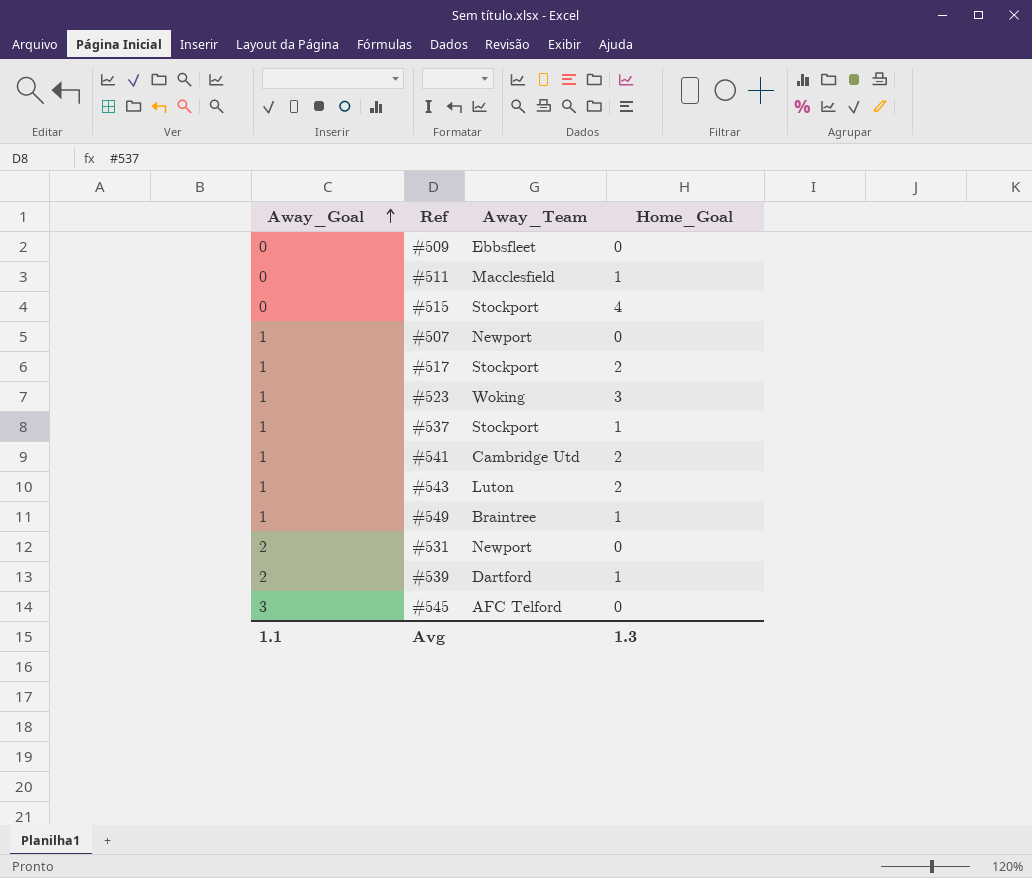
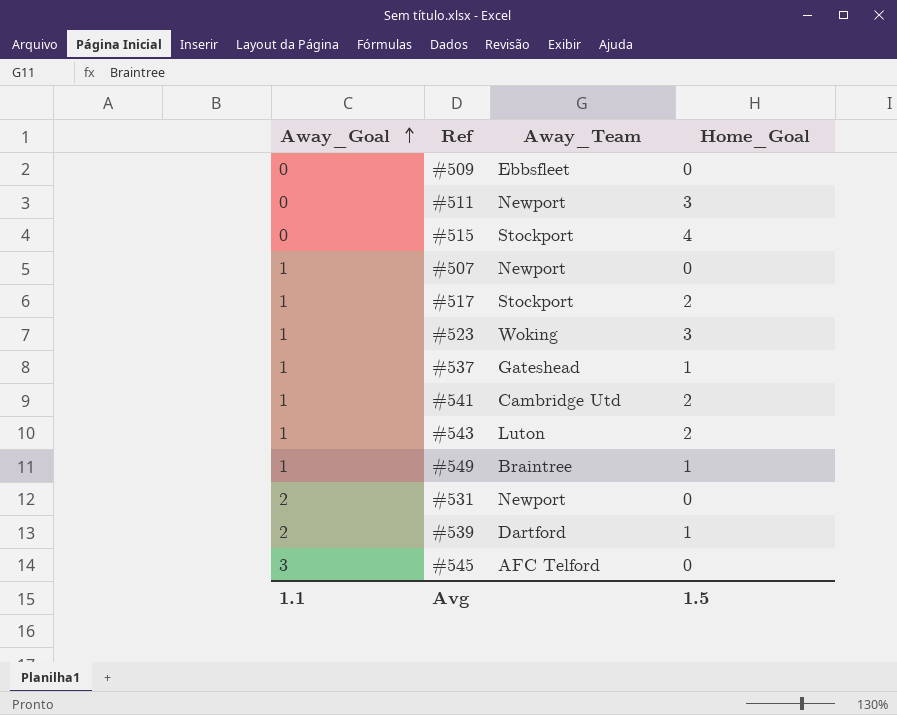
#511 | Away_Team: Macclesfield -> Newport
#511 | Home_Goal: 1 -> 3
#537 | Away_Team: Stockport -> Gateshead
Avg | Home_Goal: 1.3 -> 1.5

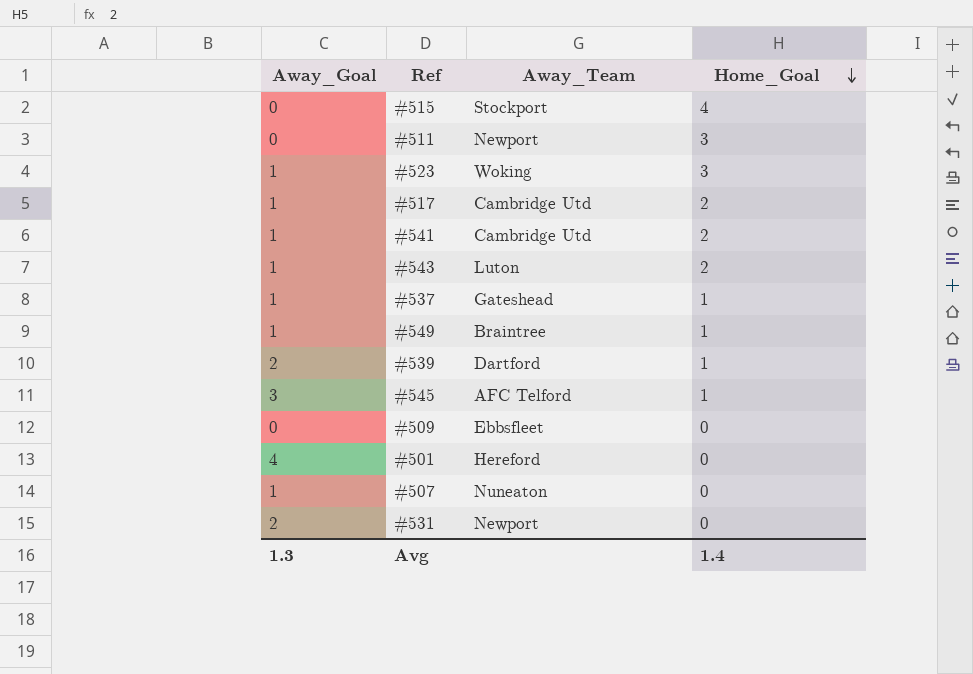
row order: Away_Goal ascending -> Home_Goal descending
#517 | Away_Team: Stockport -> Cambridge Utd
#545 | Home_Goal: 0 -> 1
row #501: none -> 4 | Hereford | 0
#507 | Away_Team: Newport -> Nuneaton
Avg | Away_Goal: 1.1 -> 1.3
Avg | Home_Goal: 1.5 -> 1.4

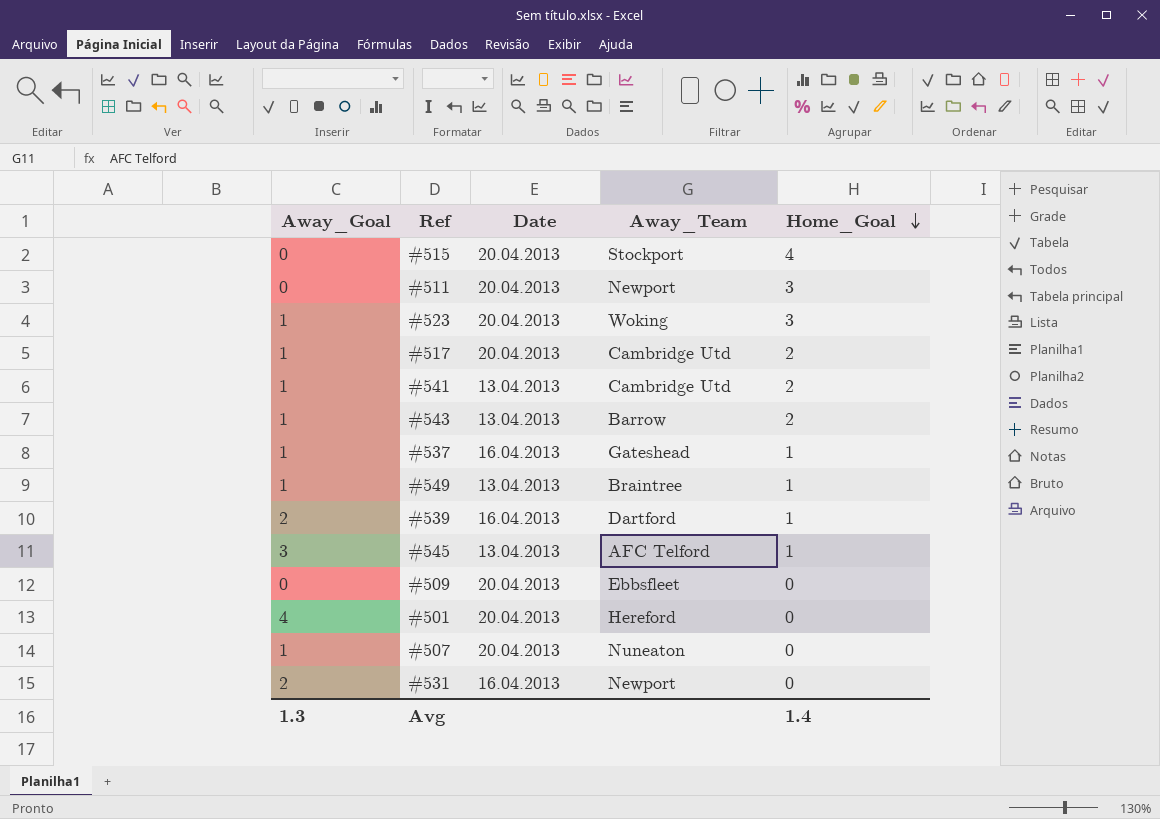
column Date | position: none -> 3
#543 | Away_Team: Luton -> Barrow

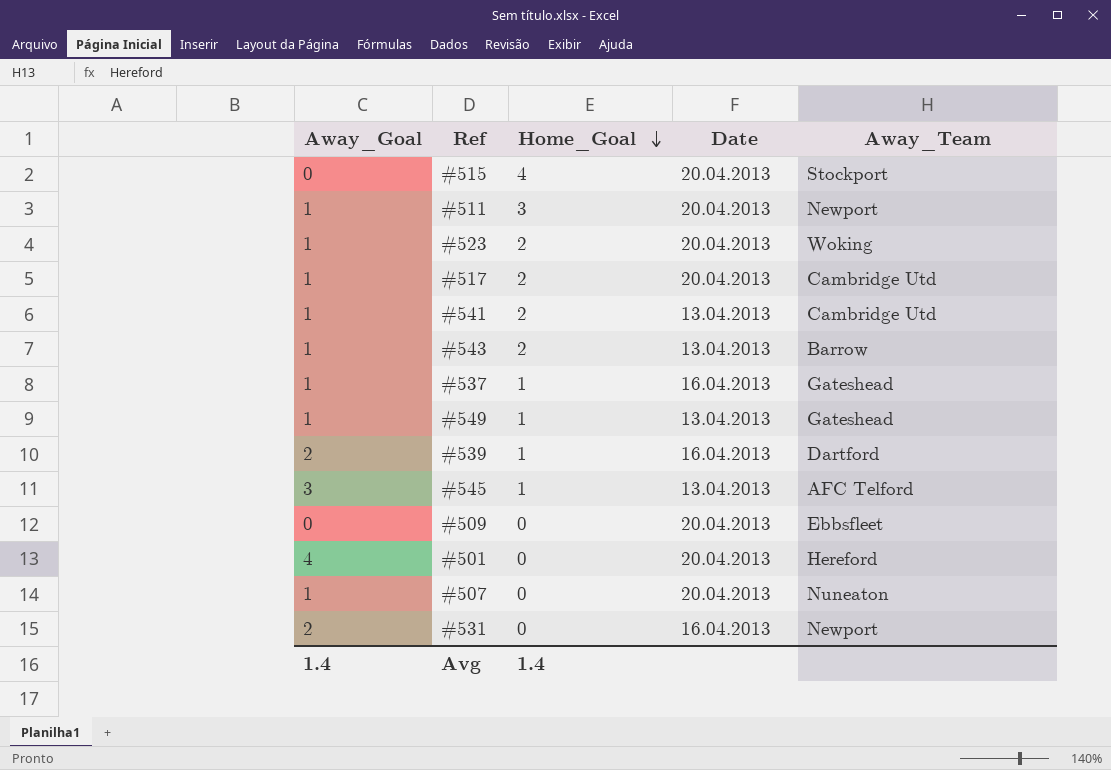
column Home_Goal | position: 5 -> 3
#511 | Away_Goal: 0 -> 1
#523 | Home_Goal: 3 -> 2
#549 | Away_Team: Braintree -> Gateshead
Avg | Away_Goal: 1.3 -> 1.4

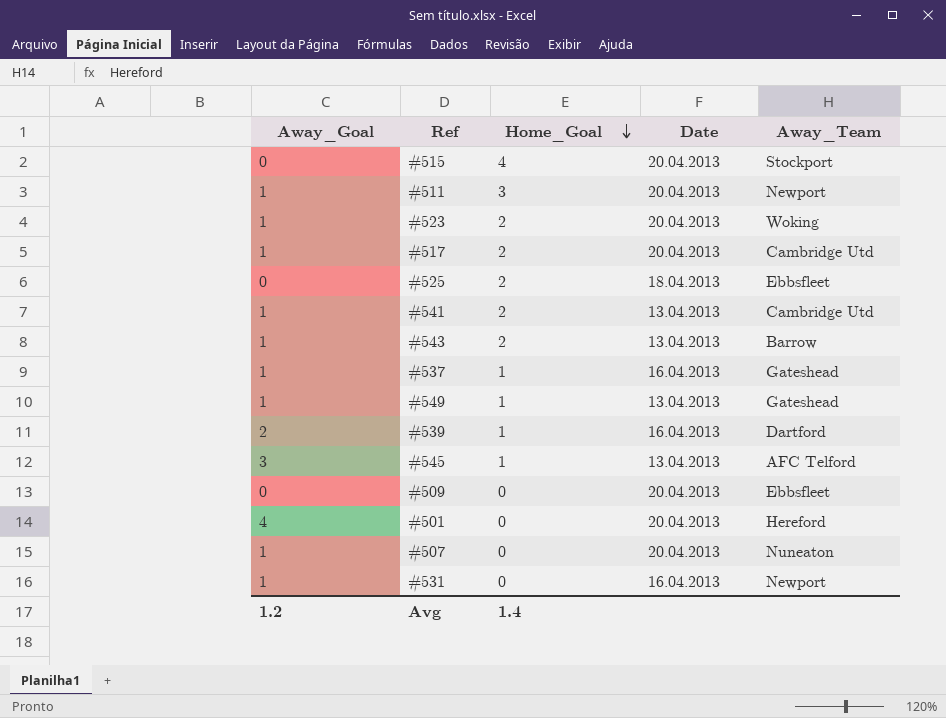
row #525: none -> 0 | 2 | 18.04.2013 | Ebbsfleet
#531 | Away_Goal: 2 -> 1
Avg | Away_Goal: 1.4 -> 1.2

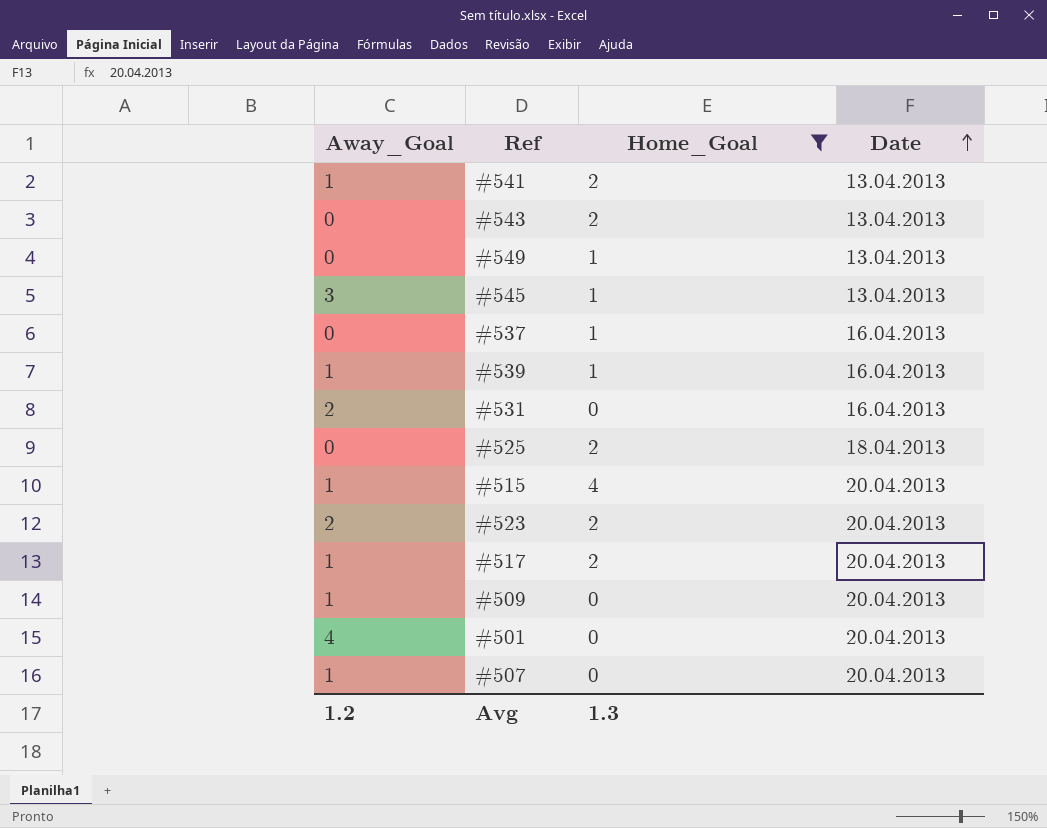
filter: none -> Home_Goal != 3
row order: Home_Goal descending -> Date ascending
column Away_Team | position: 5 -> none
#543 | Away_Goal: 1 -> 0
#549 | Away_Goal: 1 -> 0
#537 | Away_Goal: 1 -> 0
#539 | Away_Goal: 2 -> 1
#531 | Away_Goal: 1 -> 2
#515 | Away_Goal: 0 -> 1
#523 | Away_Goal: 1 -> 2
#509 | Away_Goal: 0 -> 1
Avg | Home_Goal: 1.4 -> 1.3

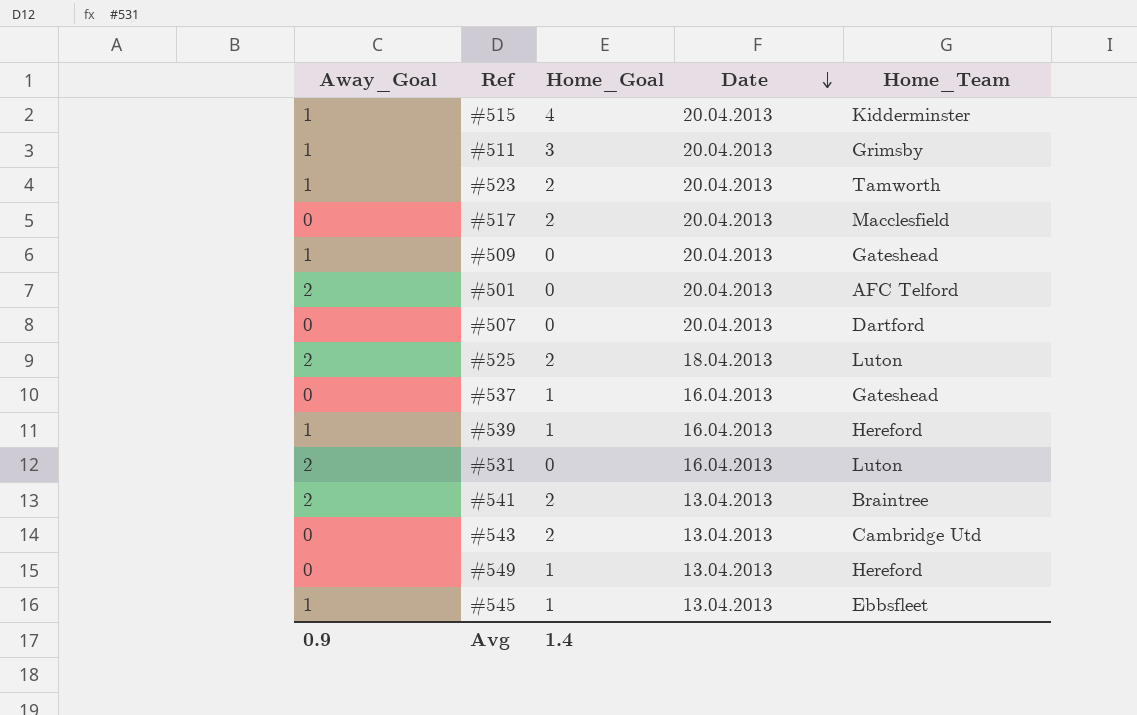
filter: Home_Goal != 3 -> none
row order: Date ascending -> Date descending
column Home_Team | position: none -> 5
#523 | Away_Goal: 2 -> 1
#517 | Away_Goal: 1 -> 0
#501 | Away_Goal: 4 -> 2
#507 | Away_Goal: 1 -> 0
#525 | Away_Goal: 0 -> 2
#541 | Away_Goal: 1 -> 2
#545 | Away_Goal: 3 -> 1
Avg | Away_Goal: 1.2 -> 0.9
Avg | Home_Goal: 1.3 -> 1.4

